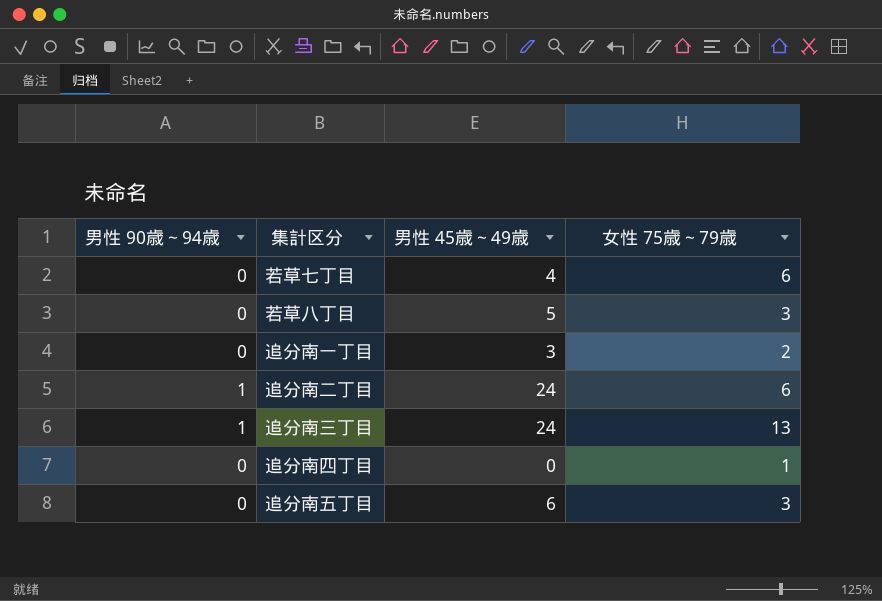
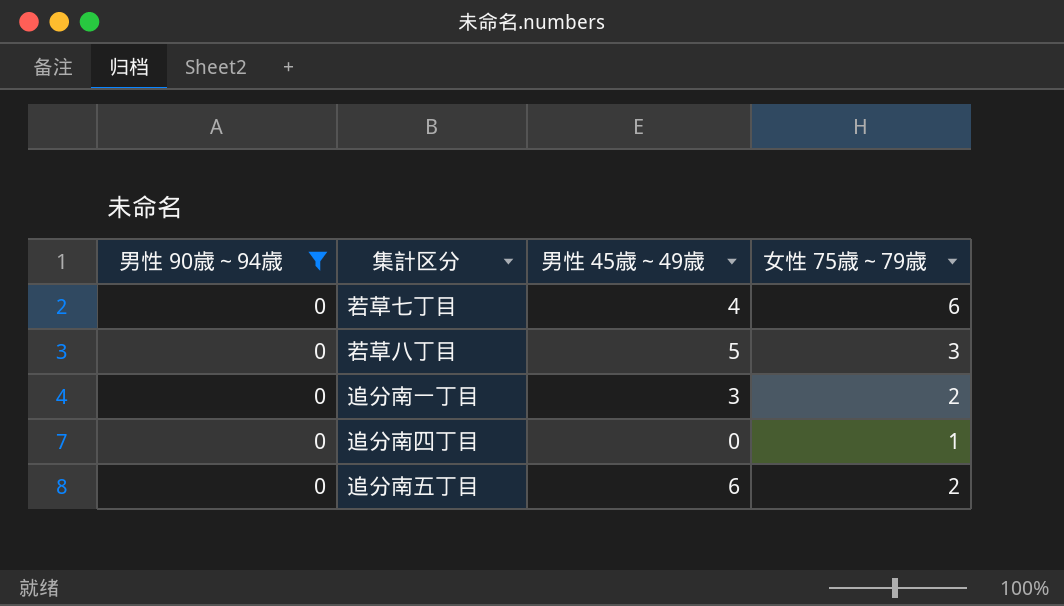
filter: none -> 男性 90歳～94歳 = 0
追分南五丁目 | 女性 75歳～79歳: 3 -> 2

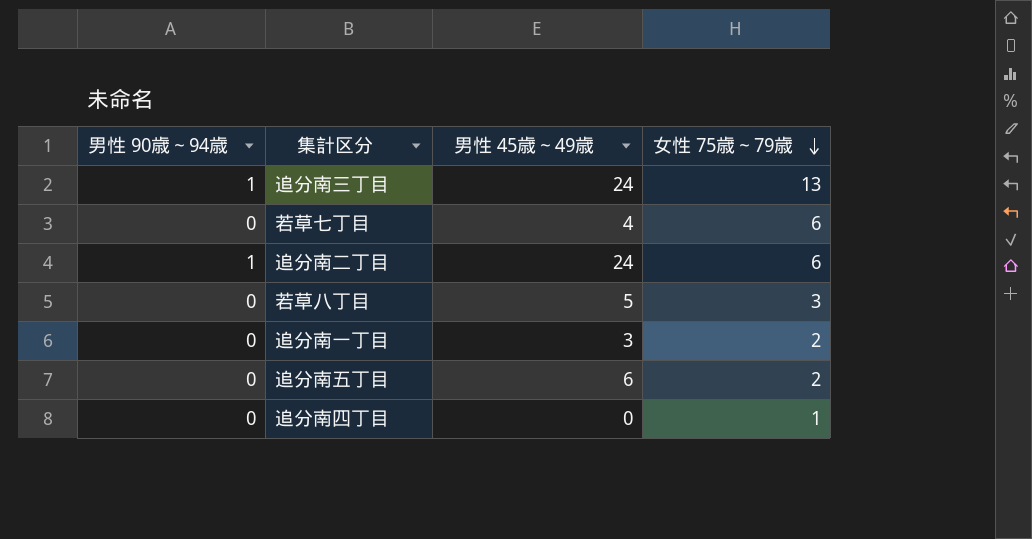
filter: 男性 90歳～94歳 = 0 -> none
row order: none -> 女性 75歳～79歳 descending

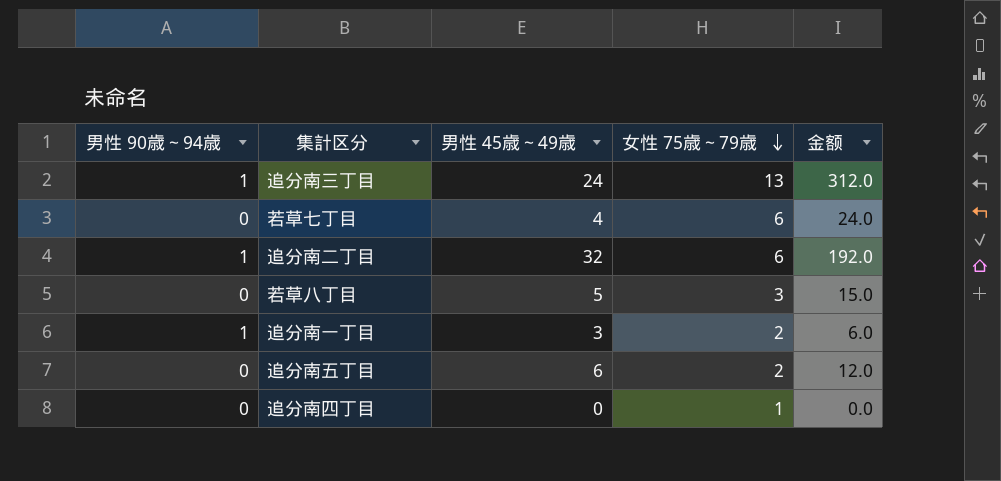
column 金额 | formula: none -> [男性 45歳～49歳] * [女性 75歳～79歳]
追分南二丁目 | 男性 45歳～49歳: 24 -> 32
追分南一丁目 | 男性 90歳～94歳: 0 -> 1

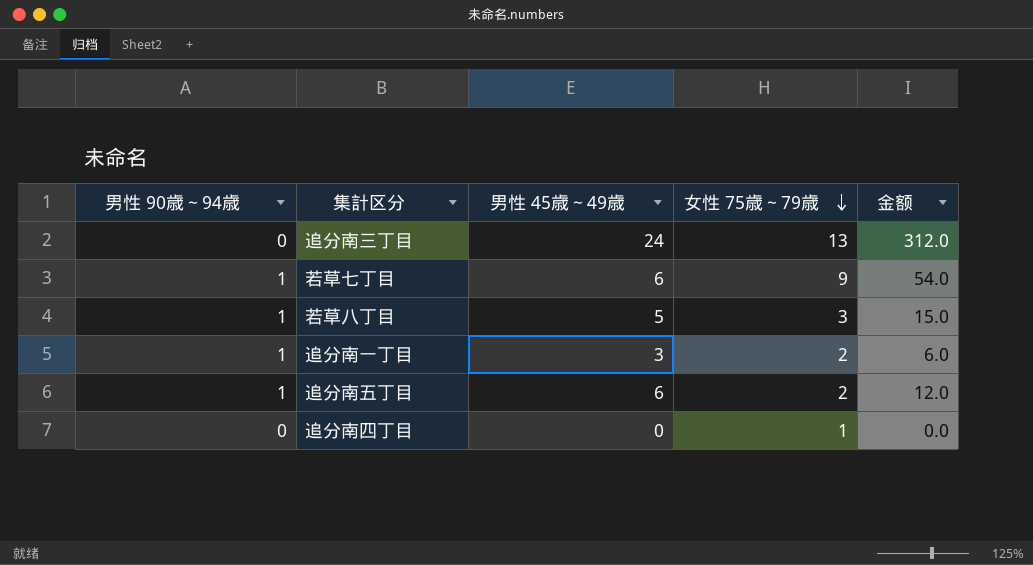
row 追分南二丁目: 1 | 32 | 6 | 192.0 -> none
追分南三丁目 | 男性 90歳～94歳: 1 -> 0
若草七丁目 | 男性 90歳～94歳: 0 -> 1
若草七丁目 | 男性 45歳～49歳: 4 -> 6
若草七丁目 | 女性 75歳～79歳: 6 -> 9
若草七丁目 | 金额: 24.0 -> 54.0
若草八丁目 | 男性 90歳～94歳: 0 -> 1
追分南五丁目 | 男性 90歳～94歳: 0 -> 1

